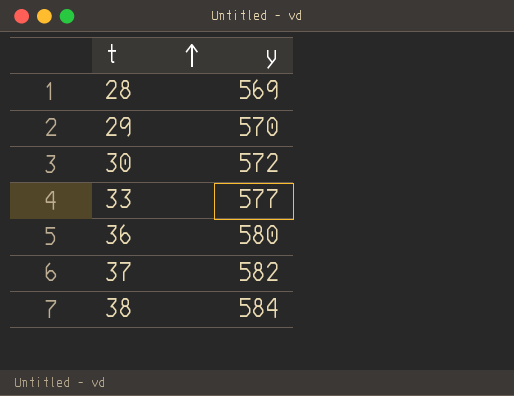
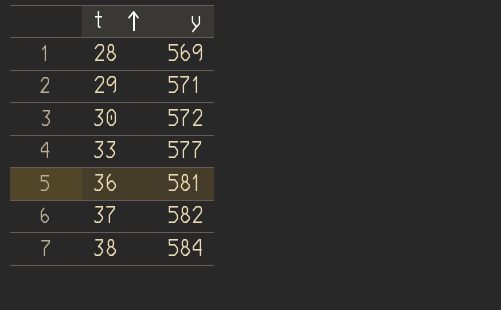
29 | y: 570 -> 571
36 | y: 580 -> 581

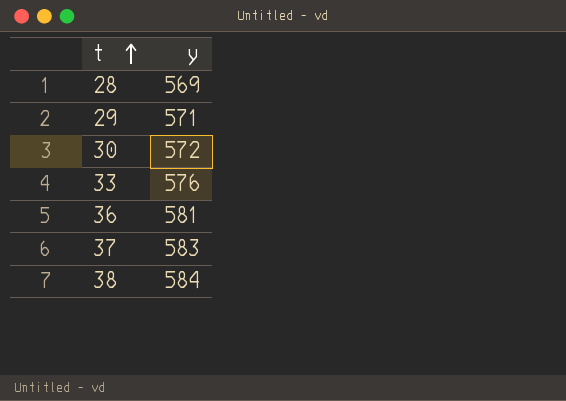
33 | y: 577 -> 576
37 | y: 582 -> 583

